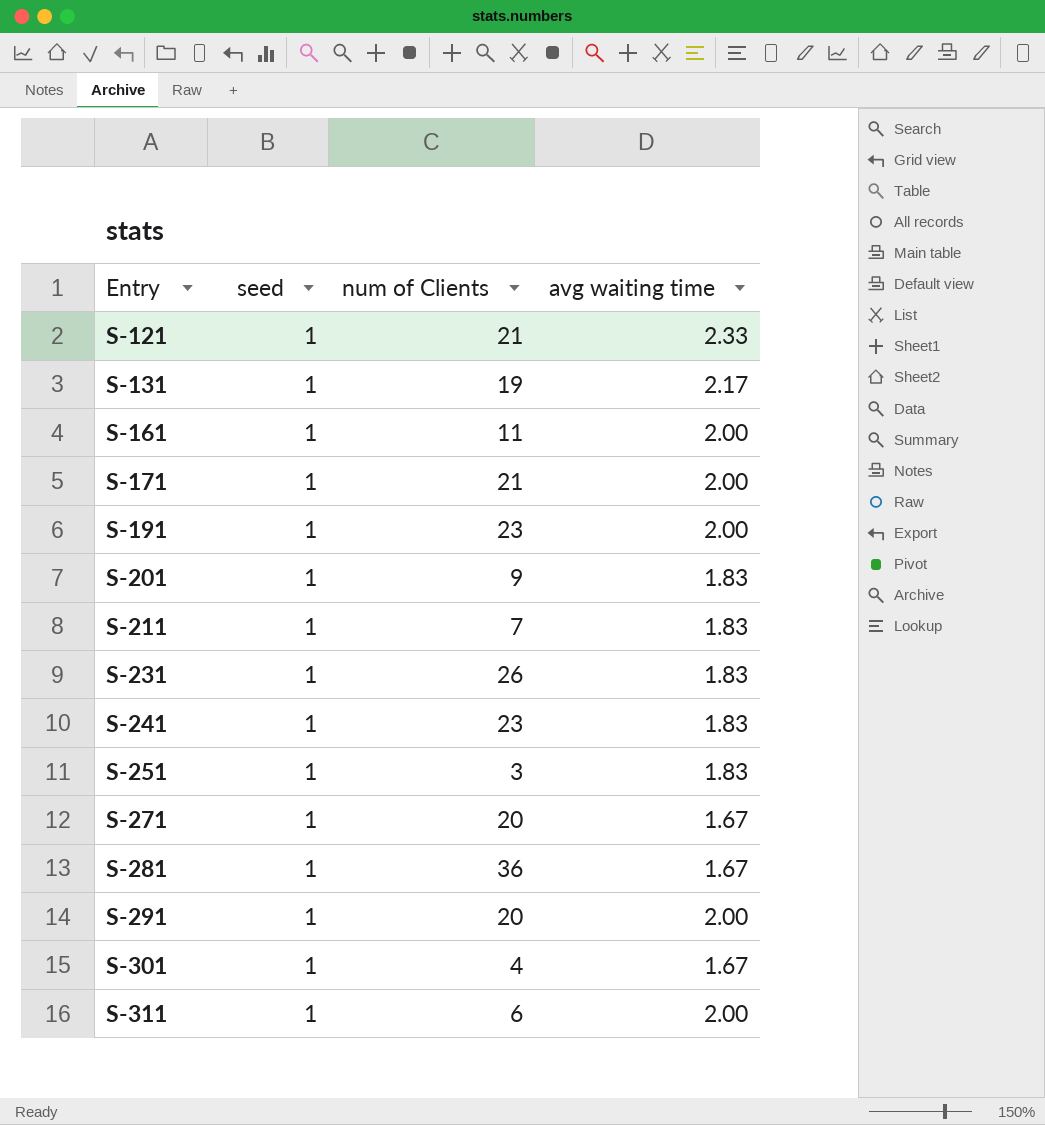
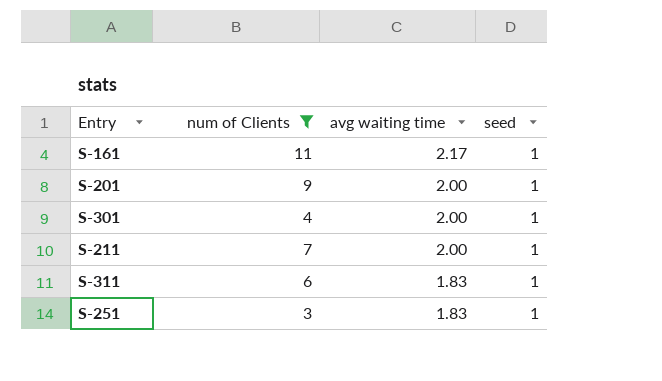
filter: none -> num of Clients <= 11
row order: Entry ascending -> avg waiting time descending
column seed | position: 2 -> 4
S-161 | avg waiting time: 2.00 -> 2.17
S-201 | avg waiting time: 1.83 -> 2.00
S-301 | avg waiting time: 1.67 -> 2.00
S-211 | avg waiting time: 1.83 -> 2.00
S-311 | avg waiting time: 2.00 -> 1.83

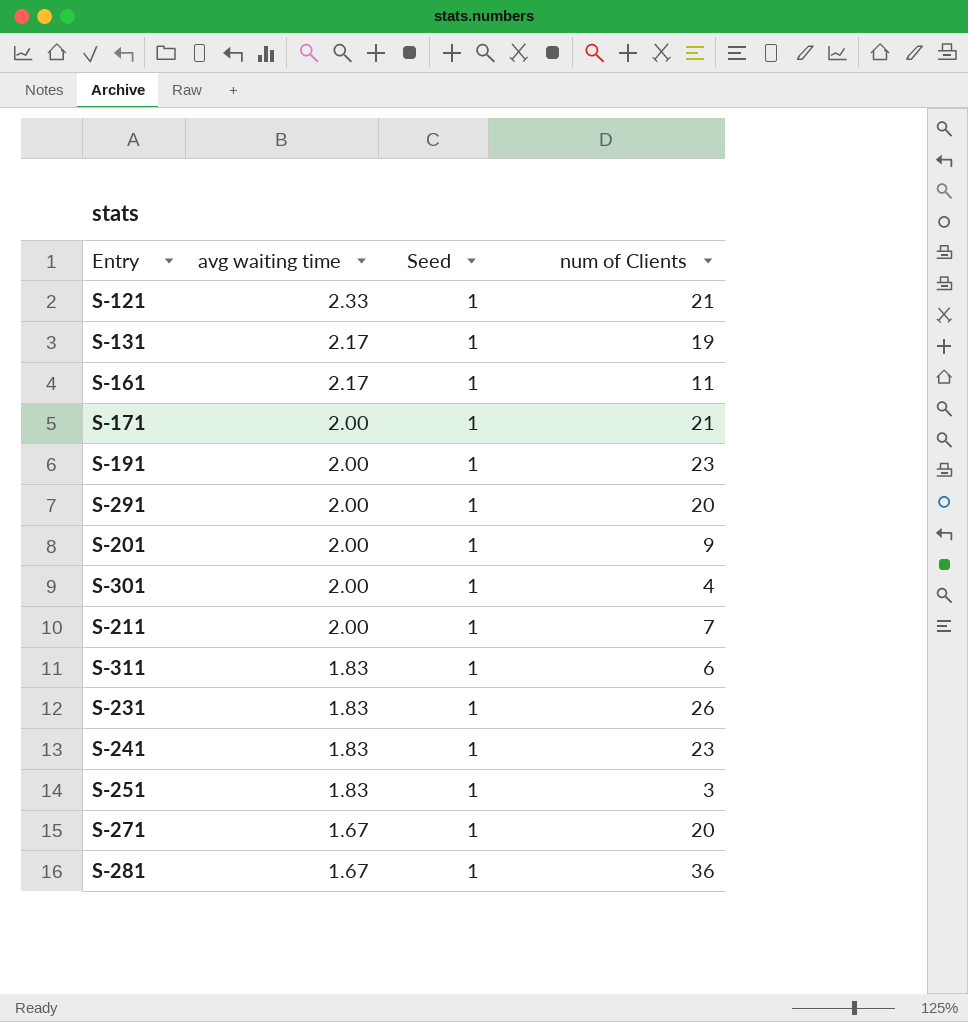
filter: num of Clients <= 11 -> none
column name: seed -> Seed
column num of Clients | position: 2 -> 4

